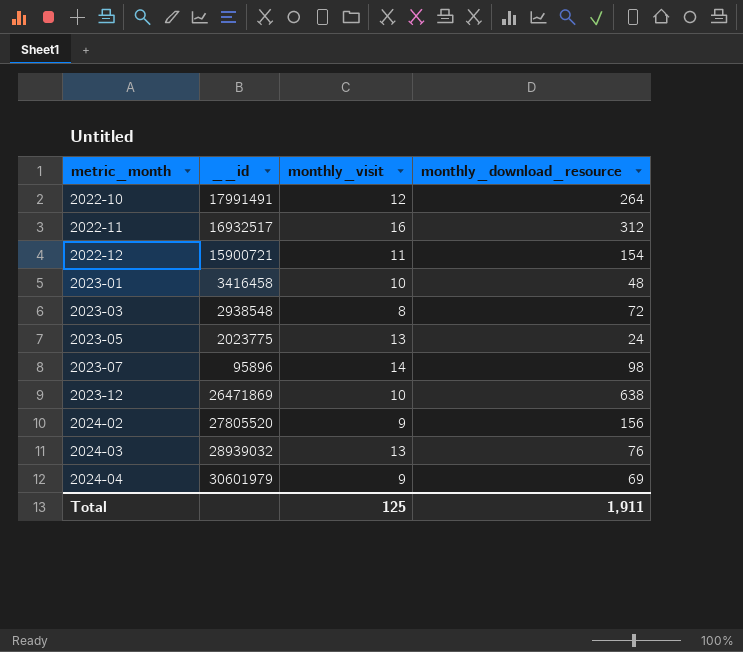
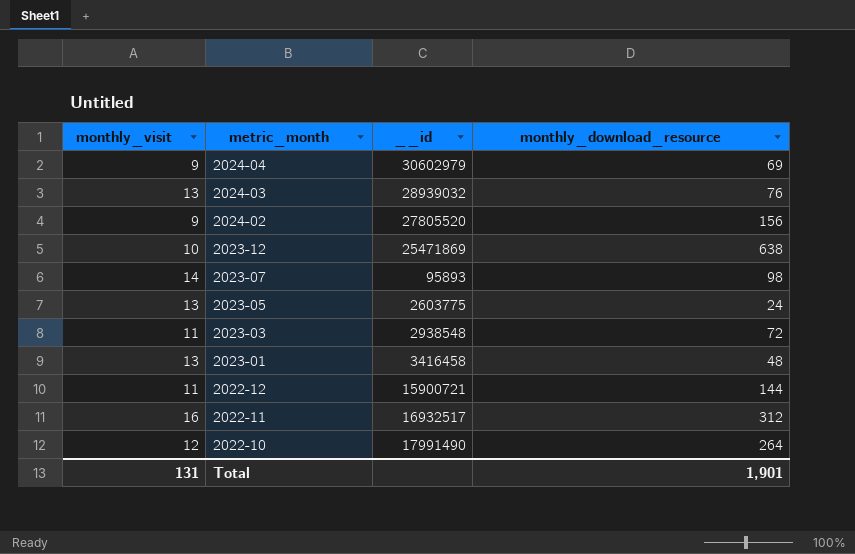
row order: metric_month ascending -> metric_month descending
column monthly_visit | position: 3 -> 1
2024-04 | __id: 30601979 -> 30602979
2023-12 | __id: 26471869 -> 25471869
2023-07 | __id: 95896 -> 95893
2023-05 | __id: 2023775 -> 2603775
2023-03 | monthly_visit: 8 -> 11
2023-01 | monthly_visit: 10 -> 13
2022-12 | monthly_download_resource: 154 -> 144
2022-10 | __id: 17991491 -> 17991490
Total | monthly_visit: 125 -> 131
Total | monthly_download_resource: 1,911 -> 1,901

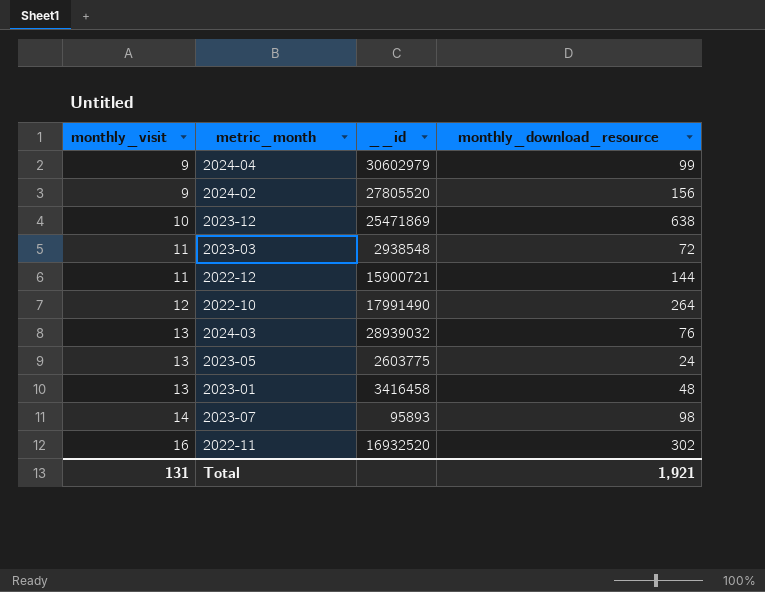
row order: metric_month descending -> monthly_visit ascending
2024-04 | monthly_download_resource: 69 -> 99
2022-11 | __id: 16932517 -> 16932520
2022-11 | monthly_download_resource: 312 -> 302
Total | monthly_download_resource: 1,901 -> 1,921

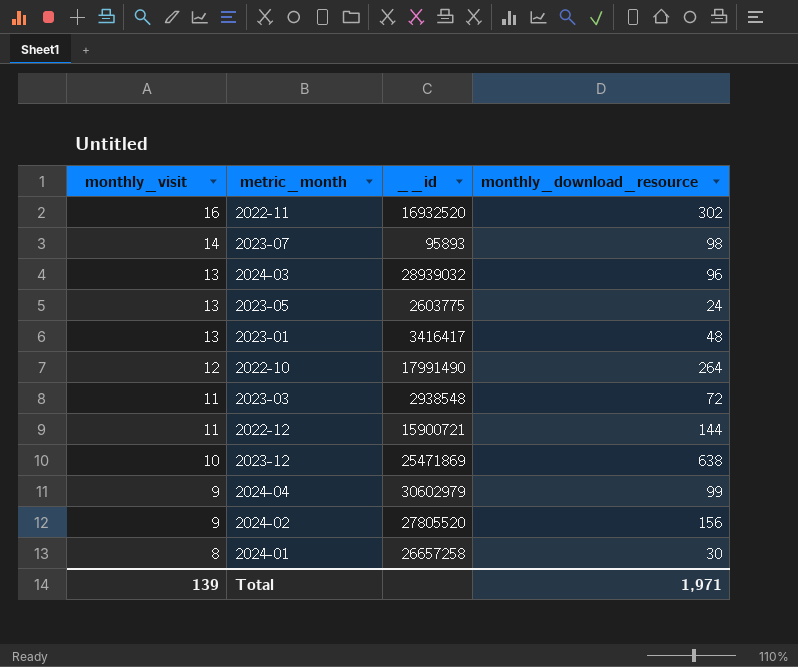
row order: monthly_visit ascending -> monthly_visit descending
2024-03 | monthly_download_resource: 76 -> 96
2023-01 | __id: 3416458 -> 3416417
row 2024-01: none -> 8 | 26657258 | 30
Total | monthly_visit: 131 -> 139
Total | monthly_download_resource: 1,921 -> 1,971

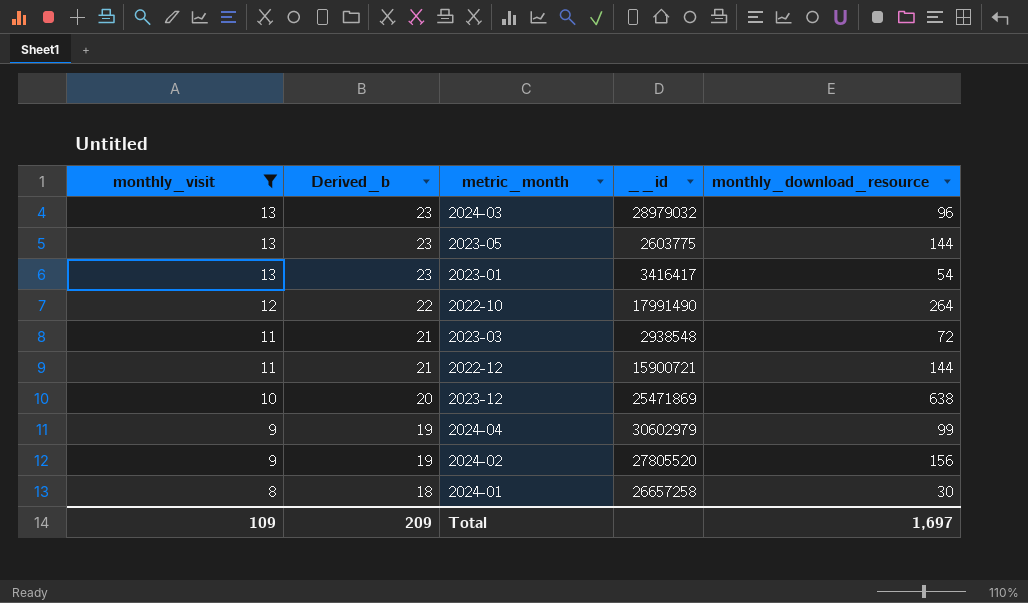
filter: none -> monthly_visit <= 13
column Derived_b | formula: none -> [monthly_visit] + 10
2024-03 | __id: 28939032 -> 28979032
2023-05 | monthly_download_resource: 24 -> 144
2023-01 | monthly_download_resource: 48 -> 54
Total | monthly_visit: 139 -> 109
Total | monthly_download_resource: 1,971 -> 1,697

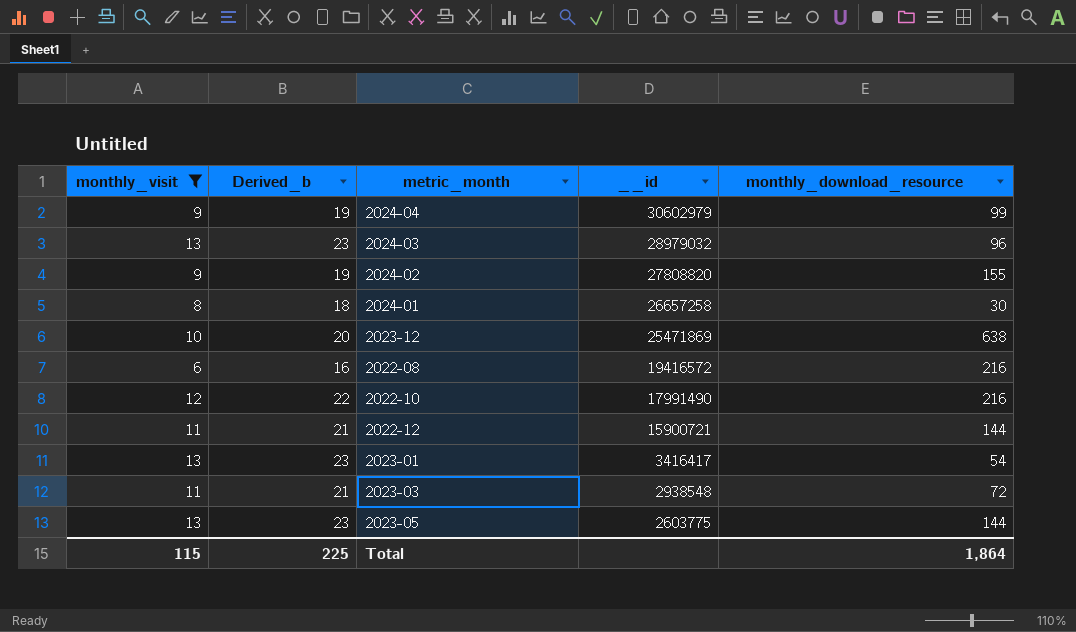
row order: monthly_visit descending -> __id descending
2024-02 | __id: 27805520 -> 27808820
2024-02 | monthly_download_resource: 156 -> 155
row 2022-08: none -> 6 | 16 | 19416572 | 216
2022-10 | monthly_download_resource: 264 -> 216
Total | monthly_visit: 109 -> 115
Total | Derived_b: 209 -> 225
Total | monthly_download_resource: 1,697 -> 1,864

